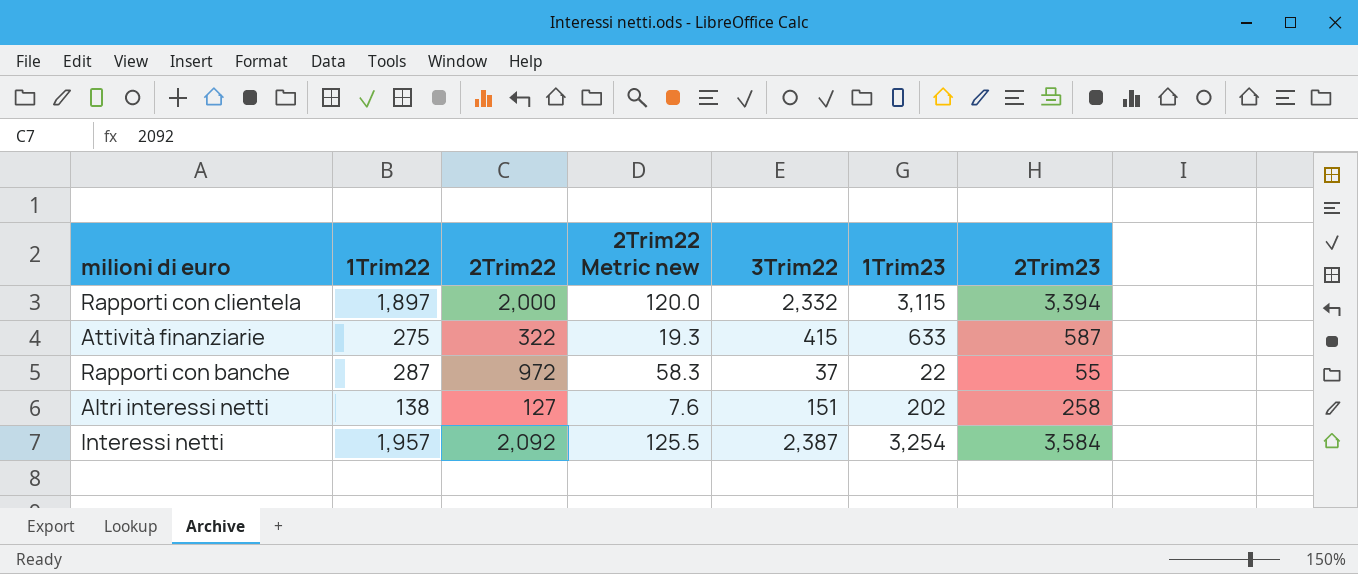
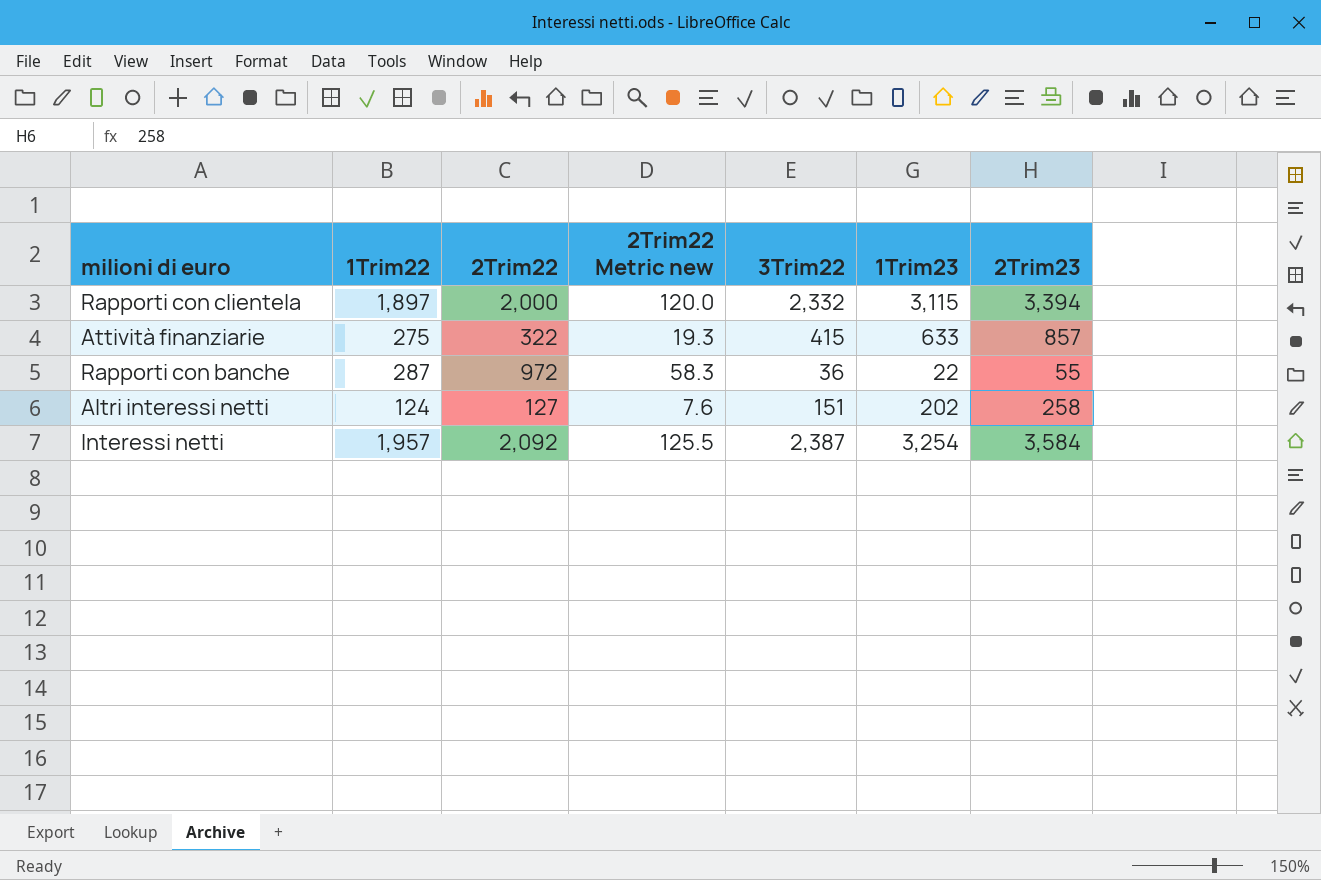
Attività finanziarie | 2Trim23: 587 -> 857
Rapporti con banche | 3Trim22: 37 -> 36
Altri interessi netti | 1Trim22: 138 -> 124

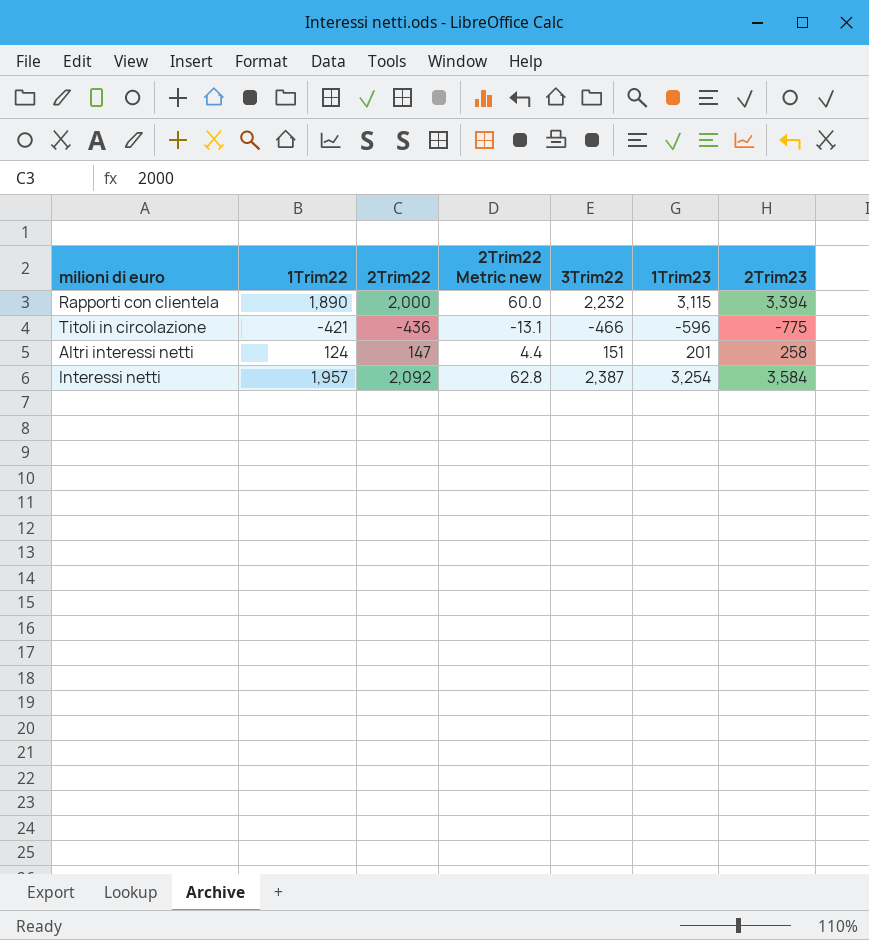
column 2Trim22 Metric new | formula: [2Trim22] * 0.06 -> [2Trim22] * 0.03
row Attività finanziarie: 275 | 322 | 19.3 | 415 | 633 | 857 -> none
row Rapporti con banche: 287 | 972 | 58.3 | 36 | 22 | 55 -> none
Rapporti con clientela | 1Trim22: 1,897 -> 1,890
Rapporti con clientela | 3Trim22: 2,332 -> 2,232
row Titoli in circolazione: none -> -421 | -436 | -13.1 | -466 | -596 | -775
Altri interessi netti | 2Trim22: 127 -> 147
Altri interessi netti | 1Trim23: 202 -> 201

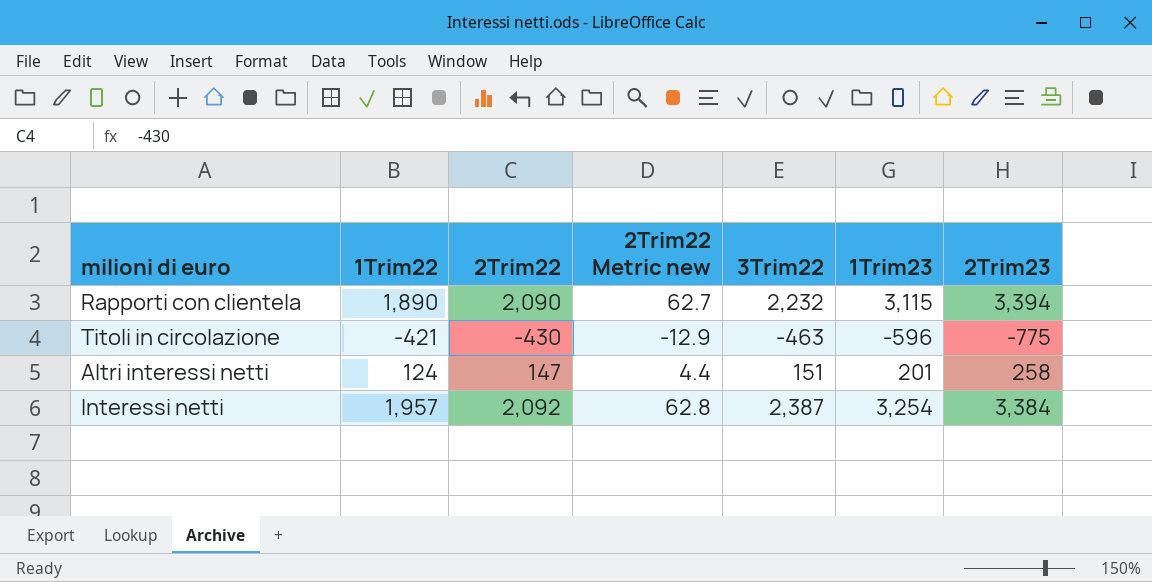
Rapporti con clientela | 2Trim22: 2,000 -> 2,090
Rapporti con clientela | 2Trim22 Metric new: 60.0 -> 62.7
Titoli in circolazione | 2Trim22: -436 -> -430
Titoli in circolazione | 2Trim22 Metric new: -13.1 -> -12.9
Titoli in circolazione | 3Trim22: -466 -> -463
Interessi netti | 2Trim23: 3,584 -> 3,384

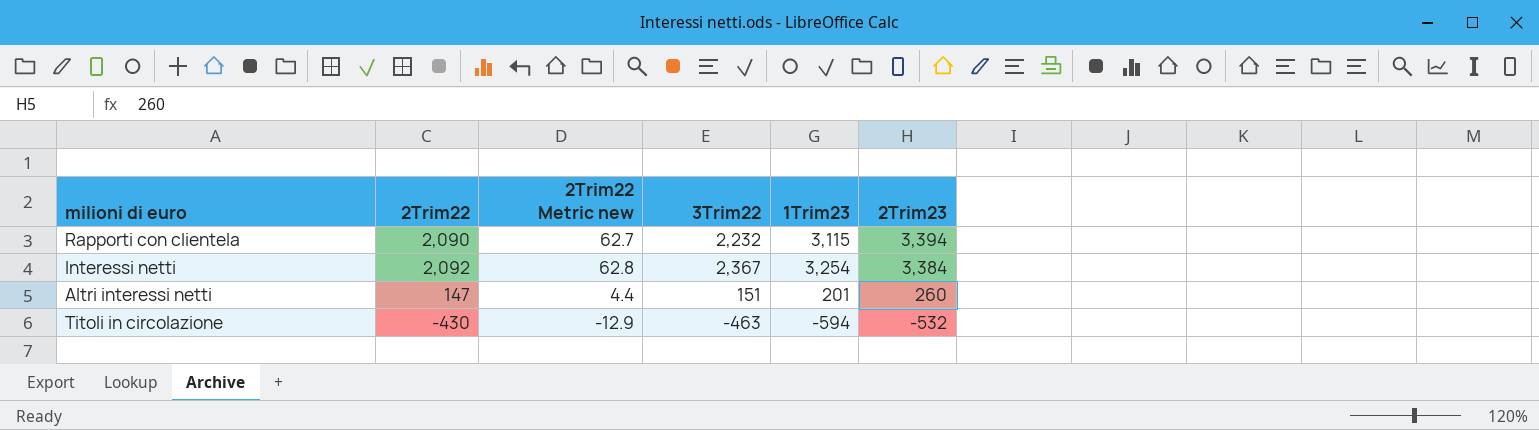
row order: none -> 2Trim23 descending
column 1Trim22 | position: 2 -> none
Interessi netti | 3Trim22: 2,387 -> 2,367
Altri interessi netti | 2Trim23: 258 -> 260
Titoli in circolazione | 1Trim23: -596 -> -594
Titoli in circolazione | 2Trim23: -775 -> -532

